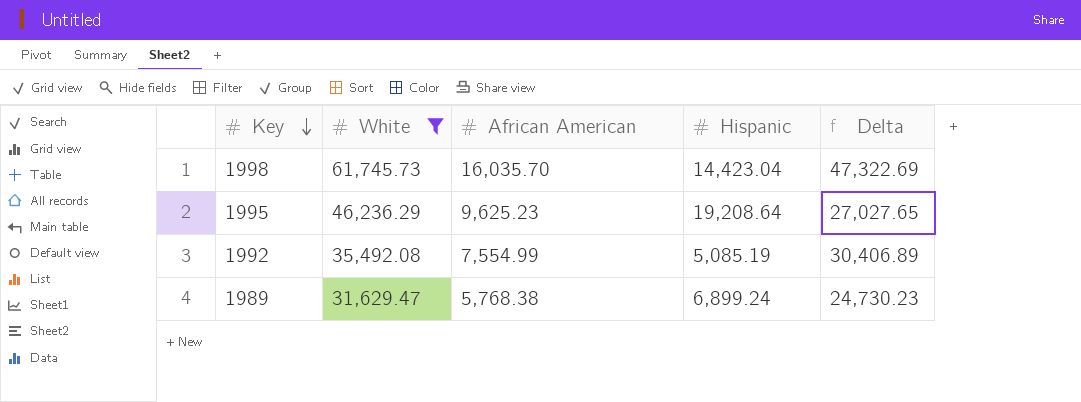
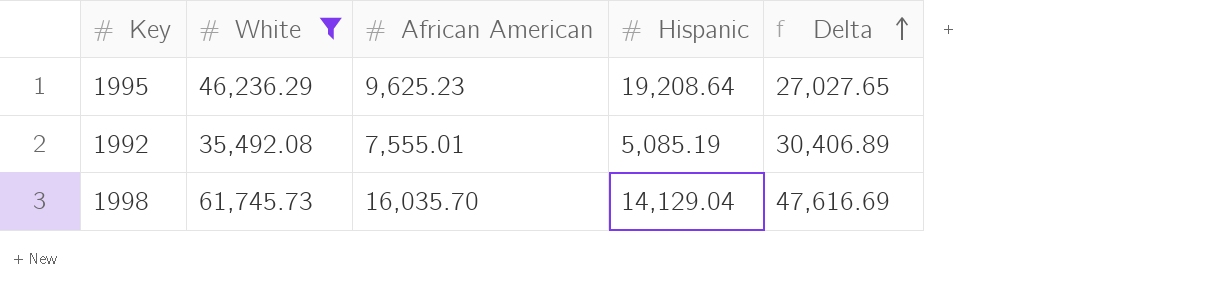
row order: Key descending -> Delta ascending
row 1989: 31,629.47 | 5,768.38 | 6,899.24 | 24,730.23 -> none
1992 | African American: 7,554.99 -> 7,555.01
1998 | Hispanic: 14,423.04 -> 14,129.04
1998 | Delta: 47,322.69 -> 47,616.69

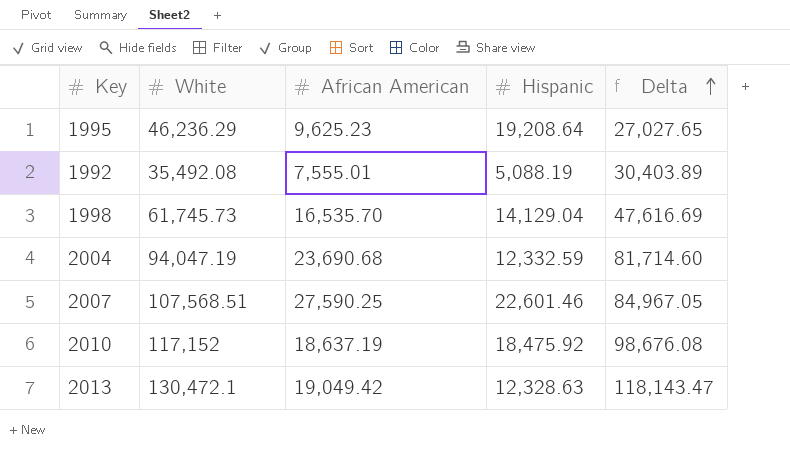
filter: White <= 61,745.73 -> none
1992 | Hispanic: 5,085.19 -> 5,088.19
1992 | Delta: 30,406.89 -> 30,403.89
1998 | African American: 16,035.70 -> 16,535.70

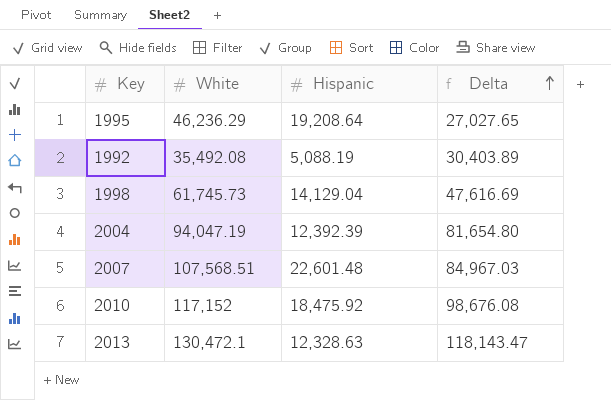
column African American | position: 3 -> none
2004 | Hispanic: 12,332.59 -> 12,392.39
2004 | Delta: 81,714.60 -> 81,654.80
2007 | Hispanic: 22,601.46 -> 22,601.48
2007 | Delta: 84,967.05 -> 84,967.03

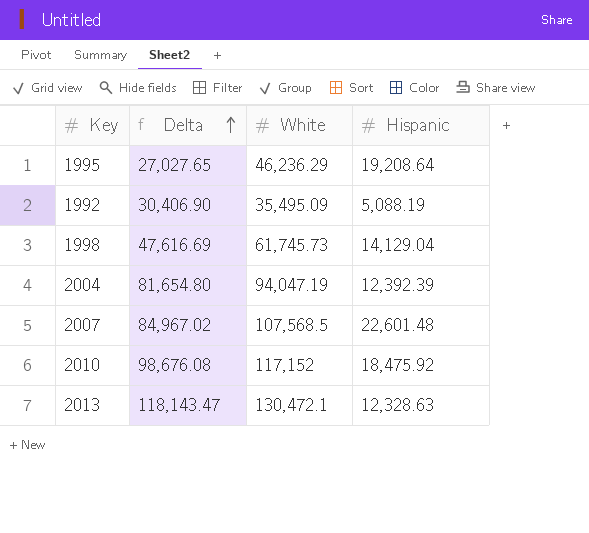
column Delta | position: 4 -> 2
1992 | Delta: 30,403.89 -> 30,406.90
1992 | White: 35,492.08 -> 35,495.09
2007 | Delta: 84,967.03 -> 84,967.02
2007 | White: 107,568.51 -> 107,568.5

